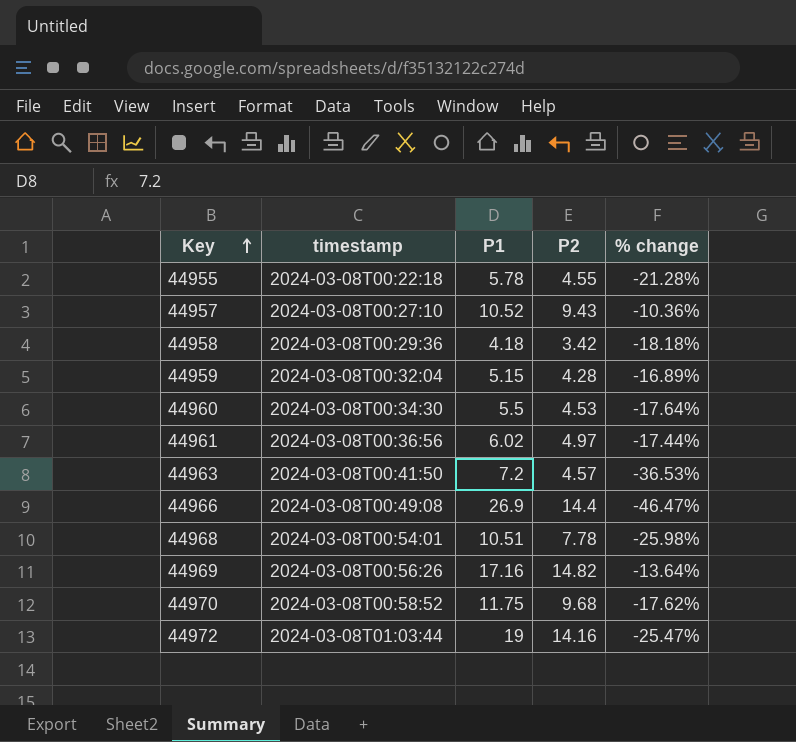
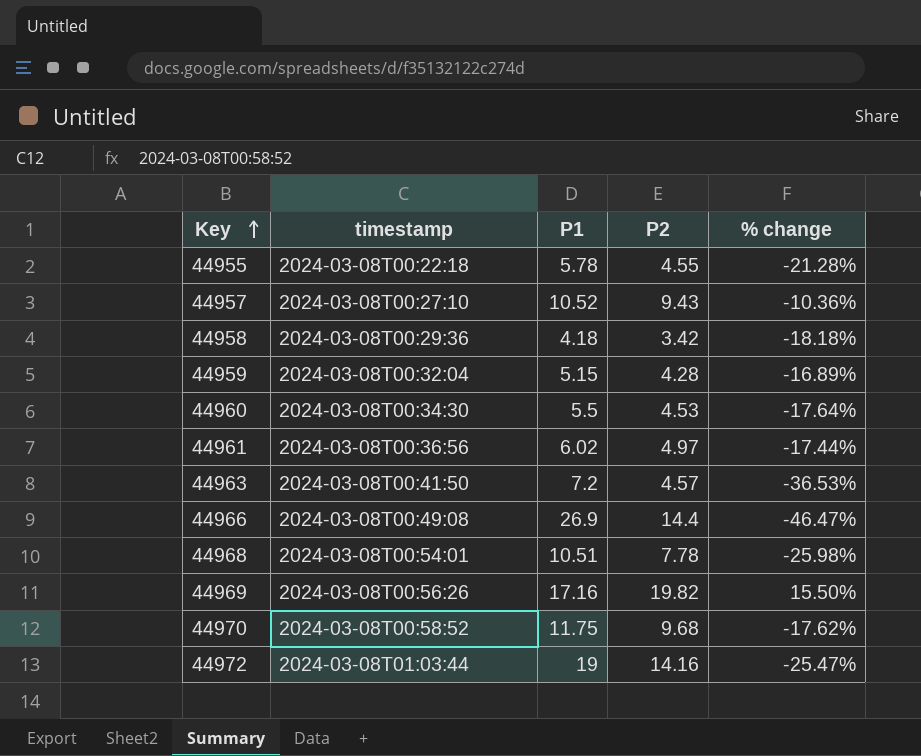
44969 | P2: 14.82 -> 19.82
44969 | % change: -13.64% -> 15.50%

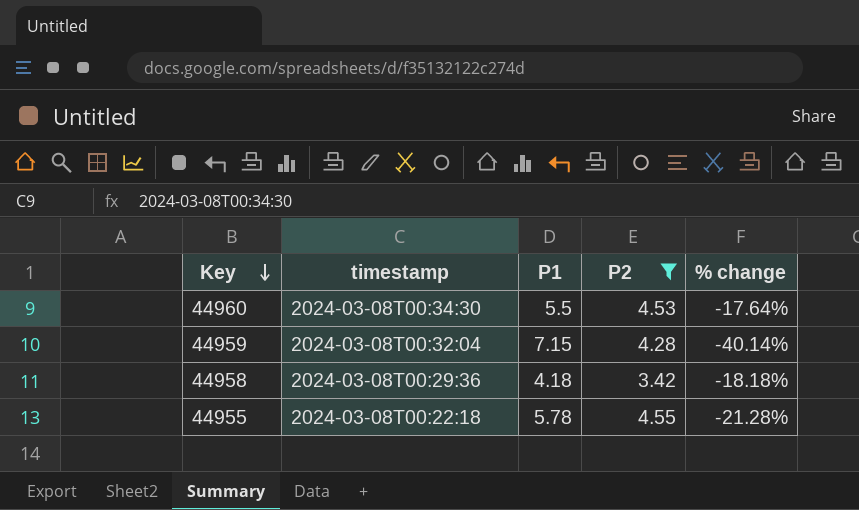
filter: none -> P2 <= 4.55
row order: Key ascending -> Key descending
44959 | P1: 5.15 -> 7.15
44959 | % change: -16.89% -> -40.14%

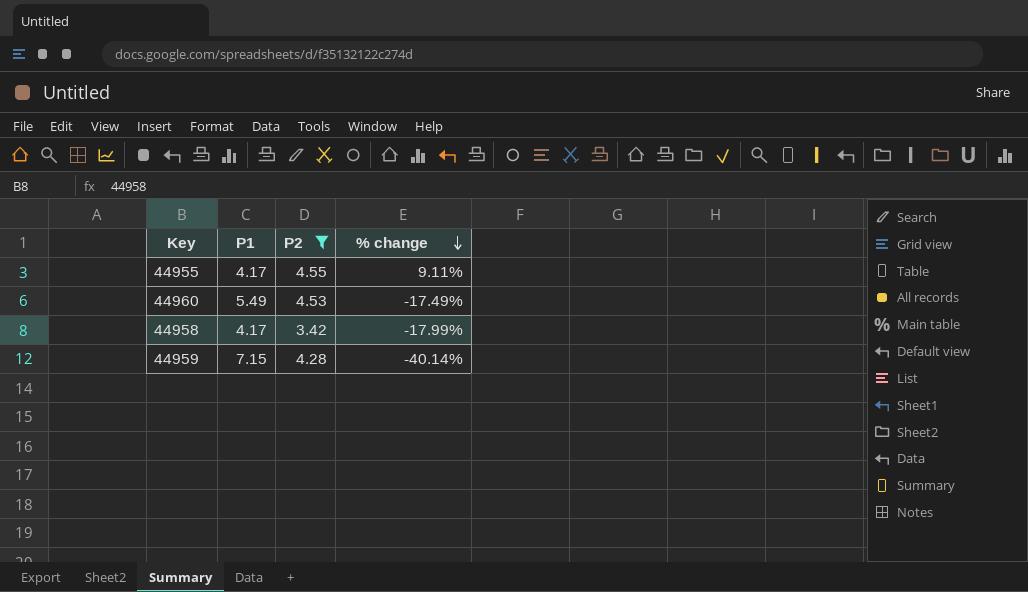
row order: Key descending -> % change descending
column timestamp | position: 2 -> none
44955 | P1: 5.78 -> 4.17
44955 | % change: -21.28% -> 9.11%
44960 | P1: 5.5 -> 5.49
44960 | % change: -17.64% -> -17.49%
44958 | P1: 4.18 -> 4.17
44958 | % change: -18.18% -> -17.99%

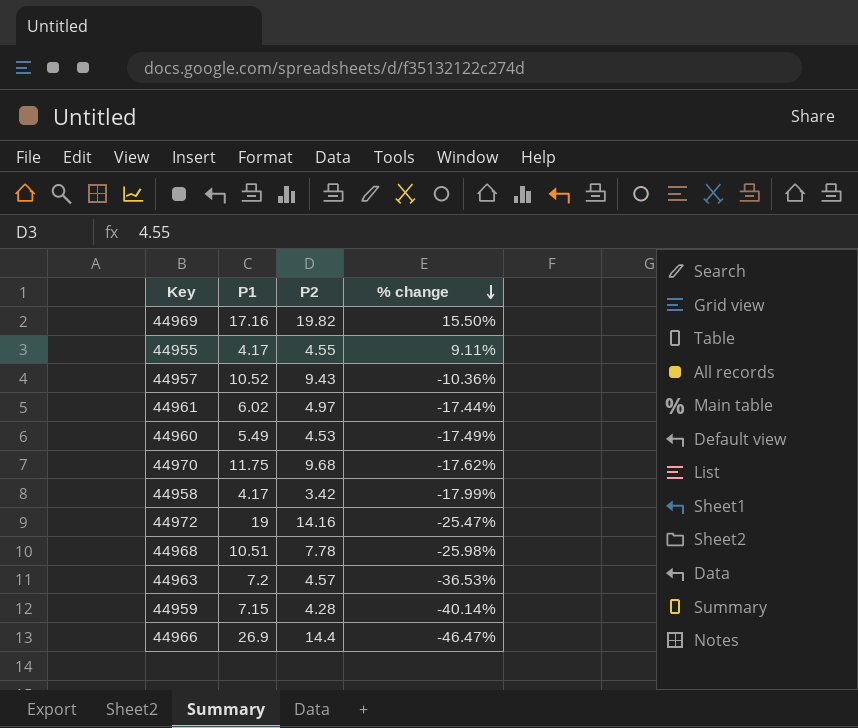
filter: P2 <= 4.55 -> none

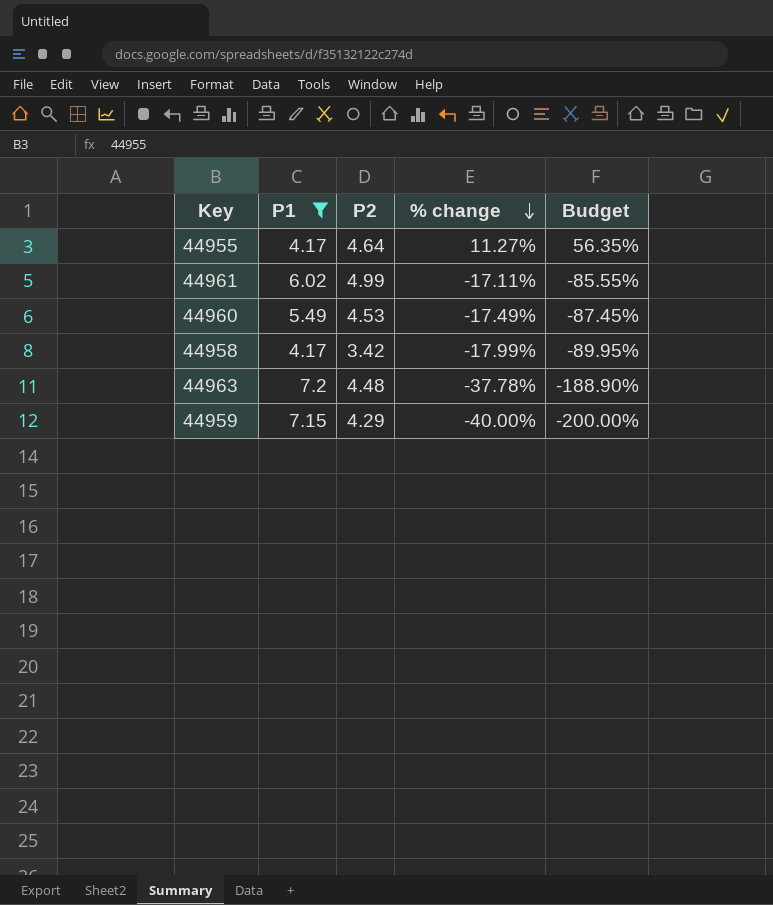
filter: none -> P1 <= 7.2
column Budget | formula: none -> [% change] * 5
44955 | P2: 4.55 -> 4.64
44955 | % change: 9.11% -> 11.27%
44961 | P2: 4.97 -> 4.99
44961 | % change: -17.44% -> -17.11%
44963 | P2: 4.57 -> 4.48
44963 | % change: -36.53% -> -37.78%
44959 | P2: 4.28 -> 4.29
44959 | % change: -40.14% -> -40.00%

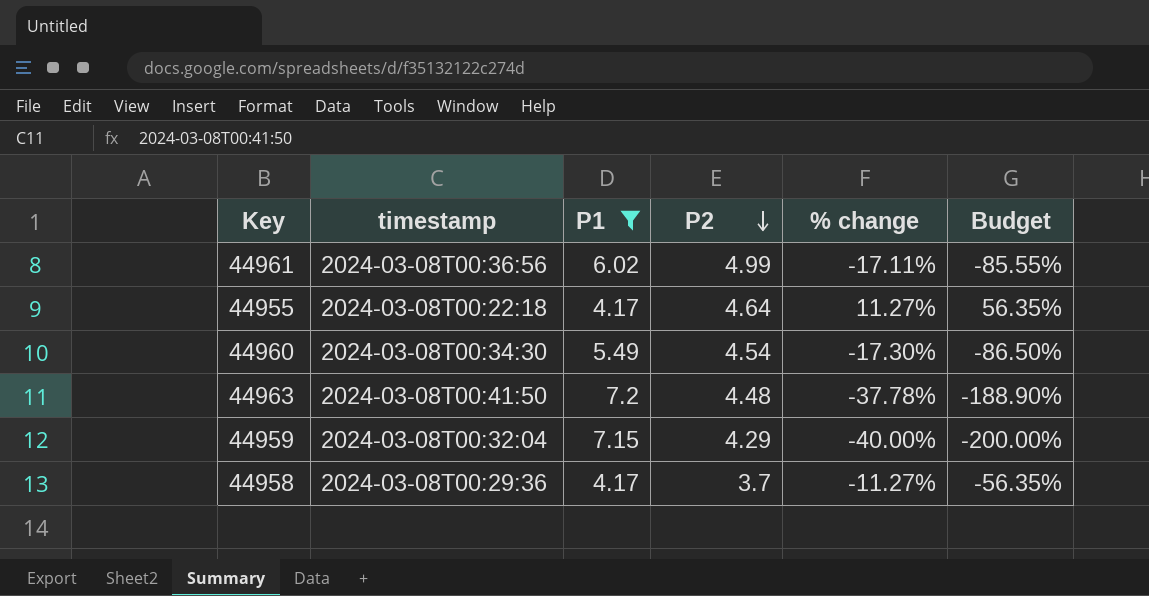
row order: % change descending -> P2 descending
column timestamp | position: none -> 2
44960 | P2: 4.53 -> 4.54
44960 | % change: -17.49% -> -17.30%
44960 | Budget: -87.45% -> -86.50%
44958 | P2: 3.42 -> 3.7
44958 | % change: -17.99% -> -11.27%
44958 | Budget: -89.95% -> -56.35%

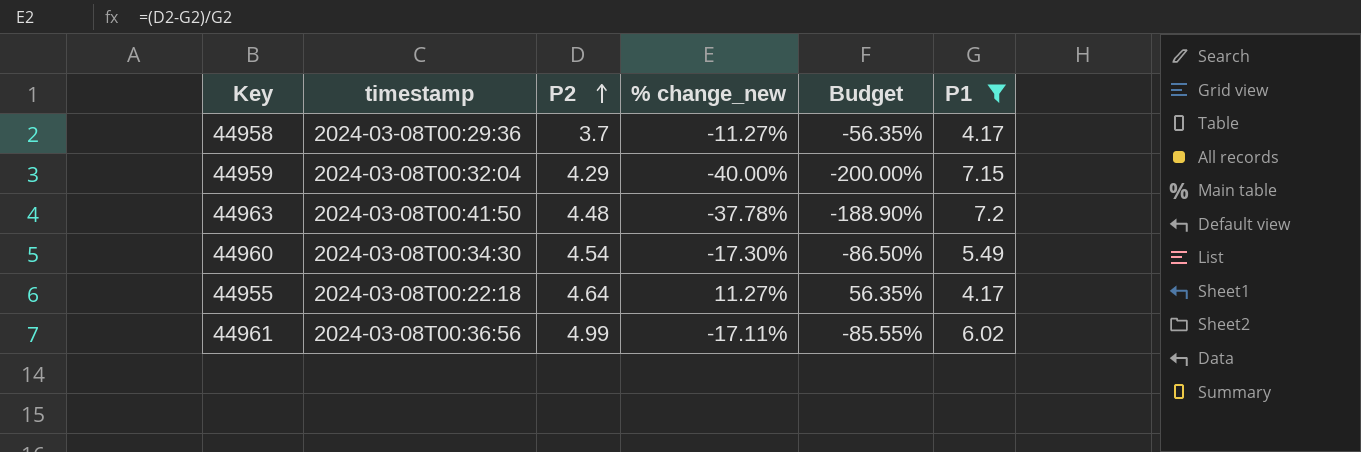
row order: P2 descending -> P2 ascending
column name: % change -> % change_new
column P1 | position: 3 -> 6

